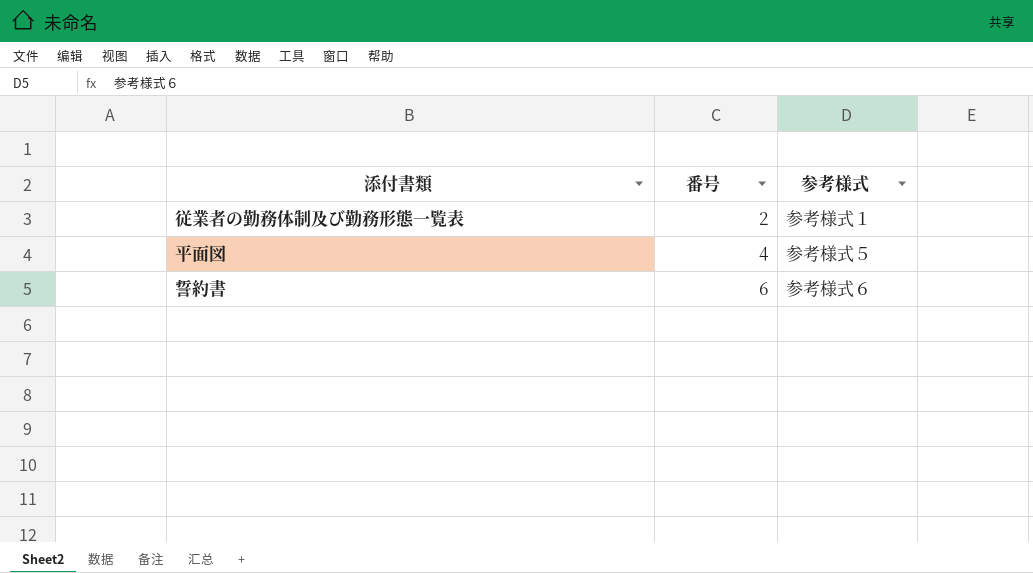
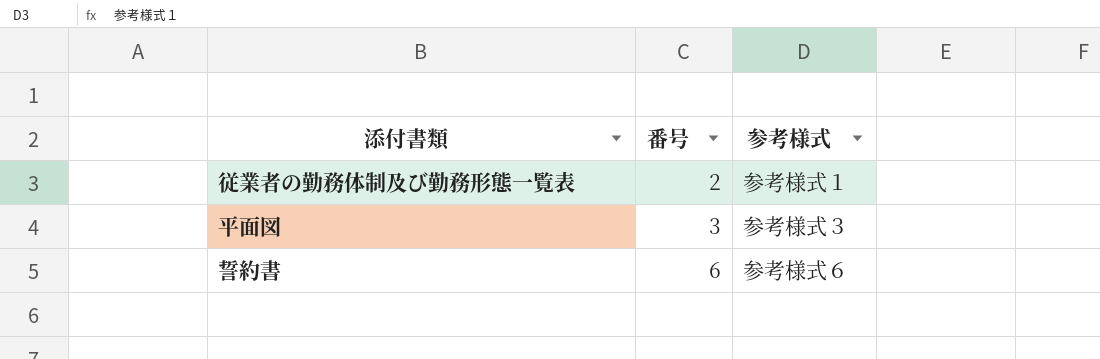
平面図 | 番号: 4 -> 3
平面図 | 参考様式: 参考様式５ -> 参考様式３

